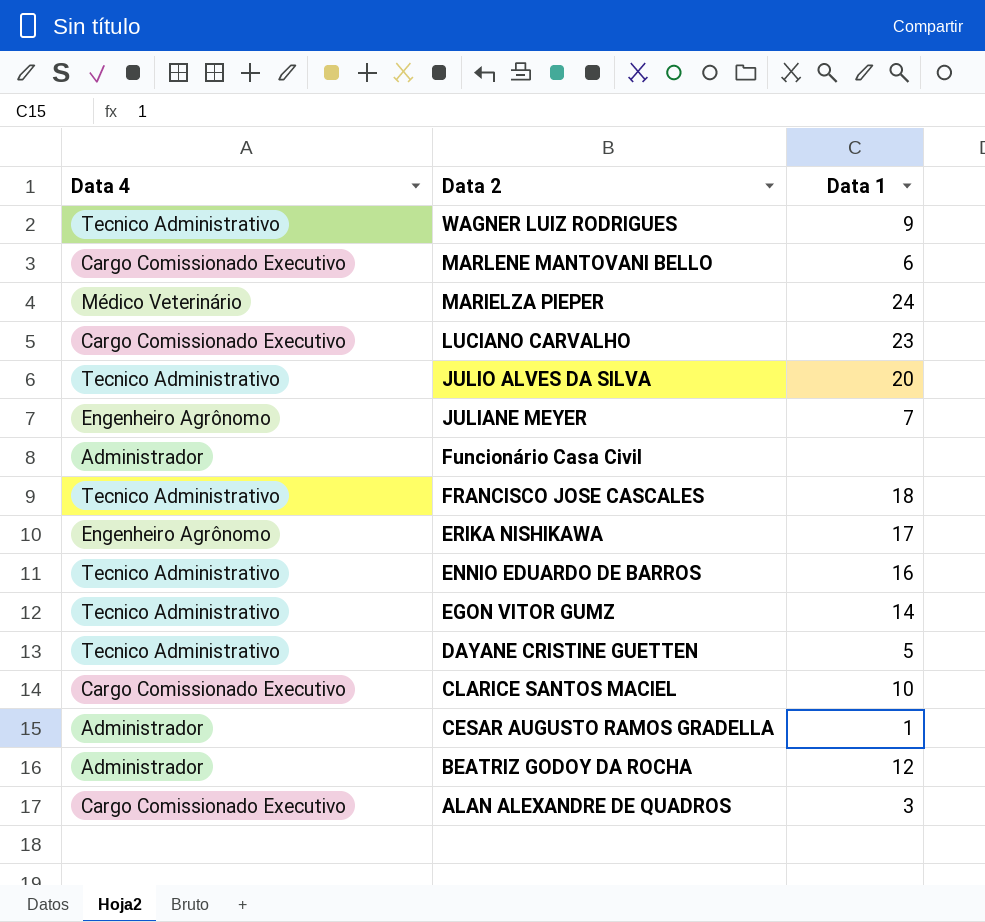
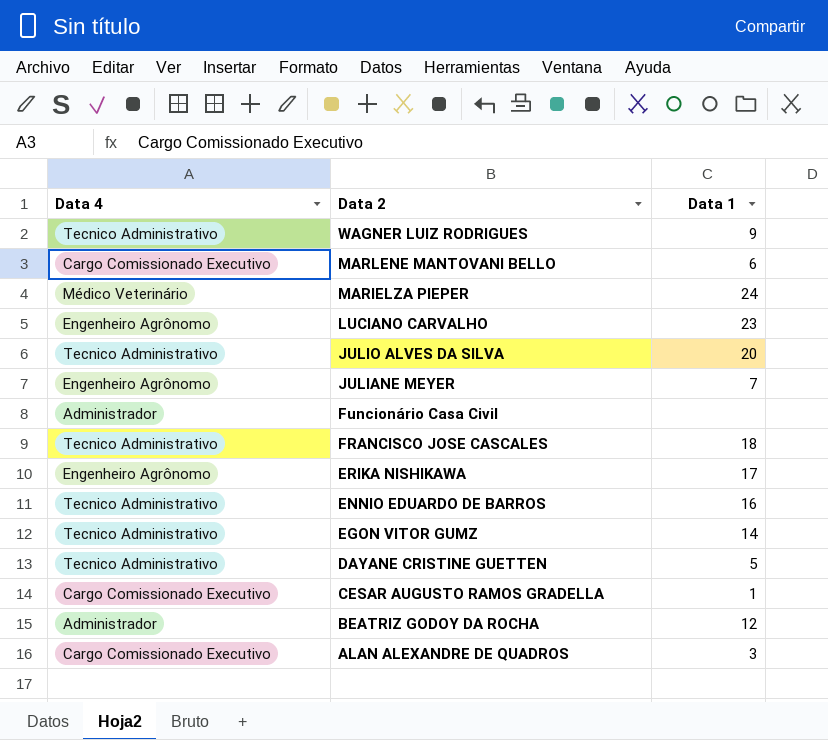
row CLARICE SANTOS MACIEL: Cargo Comissionado Executivo | 10 -> none
LUCIANO CARVALHO | Data 4: Cargo Comissionado Executivo -> Engenheiro Agrônomo
CESAR AUGUSTO RAMOS GRADELLA | Data 4: Administrador -> Cargo Comissionado Executivo

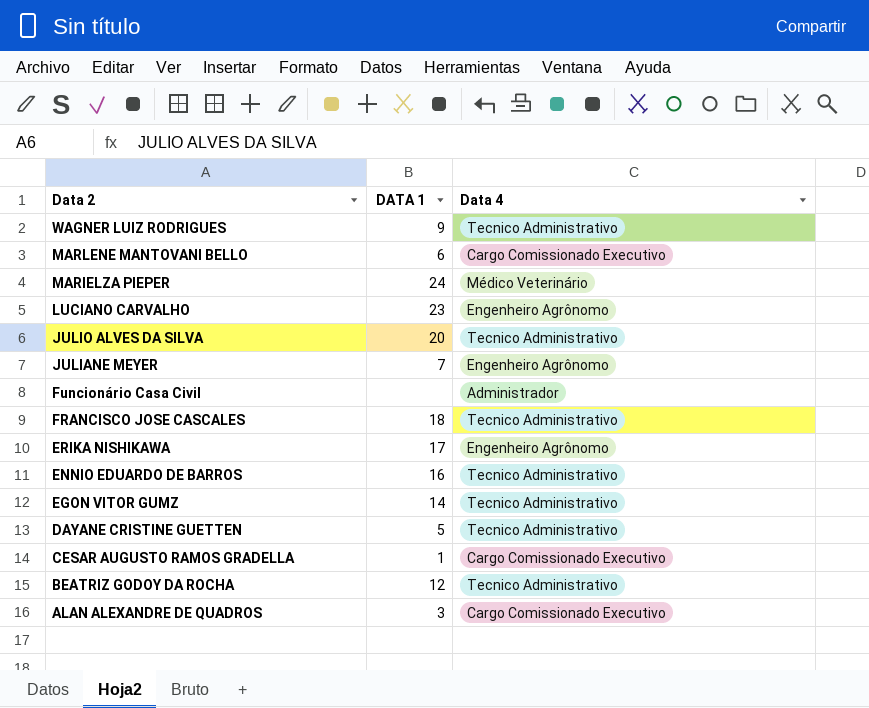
column name: Data 1 -> DATA 1
column Data 4 | position: 1 -> 3
BEATRIZ GODOY DA ROCHA | Data 4: Administrador -> Tecnico Administrativo

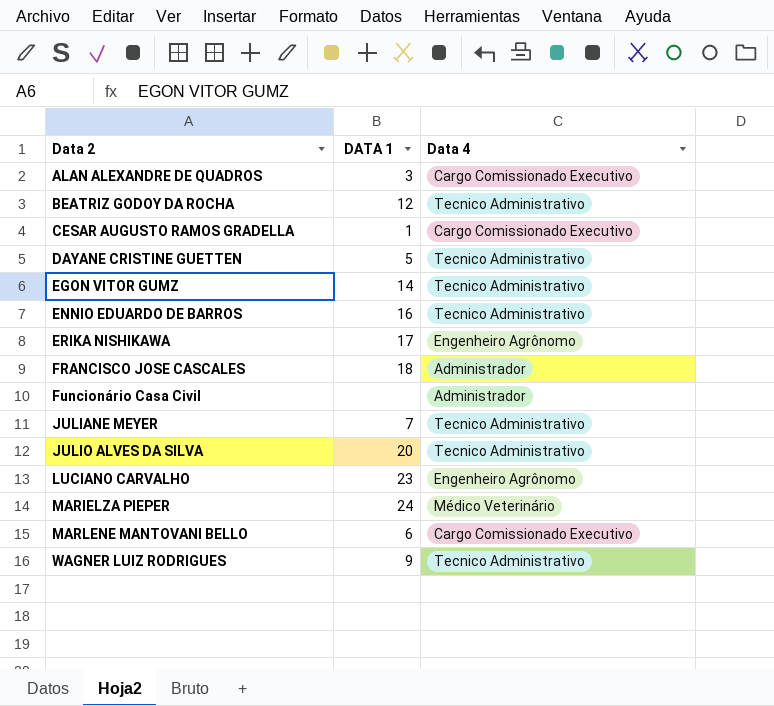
row order: Data 2 descending -> Data 2 ascending
FRANCISCO JOSE CASCALES | Data 4: Tecnico Administrativo -> Administrador
JULIANE MEYER | Data 4: Engenheiro Agrônomo -> Tecnico Administrativo

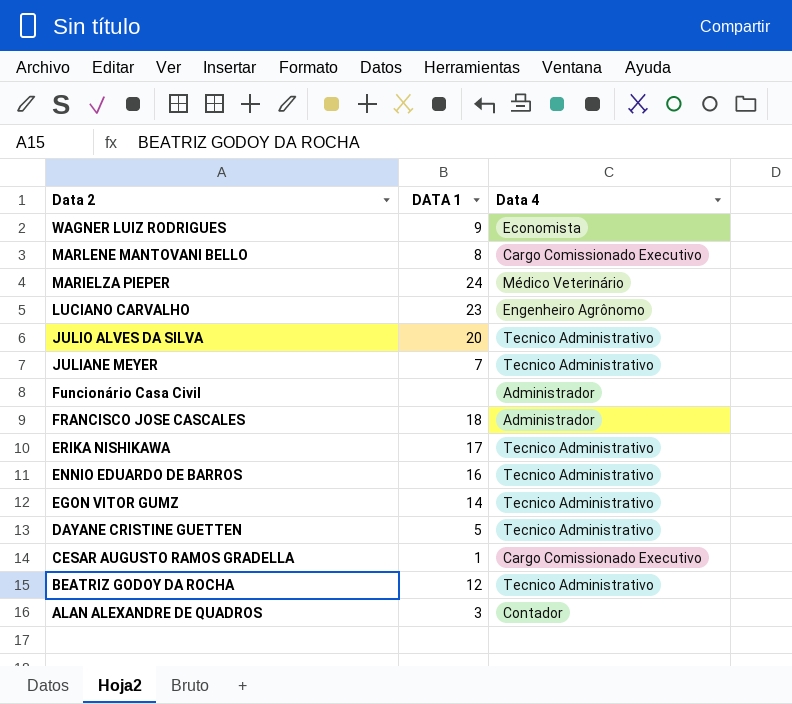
row order: Data 2 ascending -> Data 2 descending
WAGNER LUIZ RODRIGUES | Data 4: Tecnico Administrativo -> Economista
MARLENE MANTOVANI BELLO | DATA 1: 6 -> 8
ERIKA NISHIKAWA | Data 4: Engenheiro Agrônomo -> Tecnico Administrativo
ALAN ALEXANDRE DE QUADROS | Data 4: Cargo Comissionado Executivo -> Contador

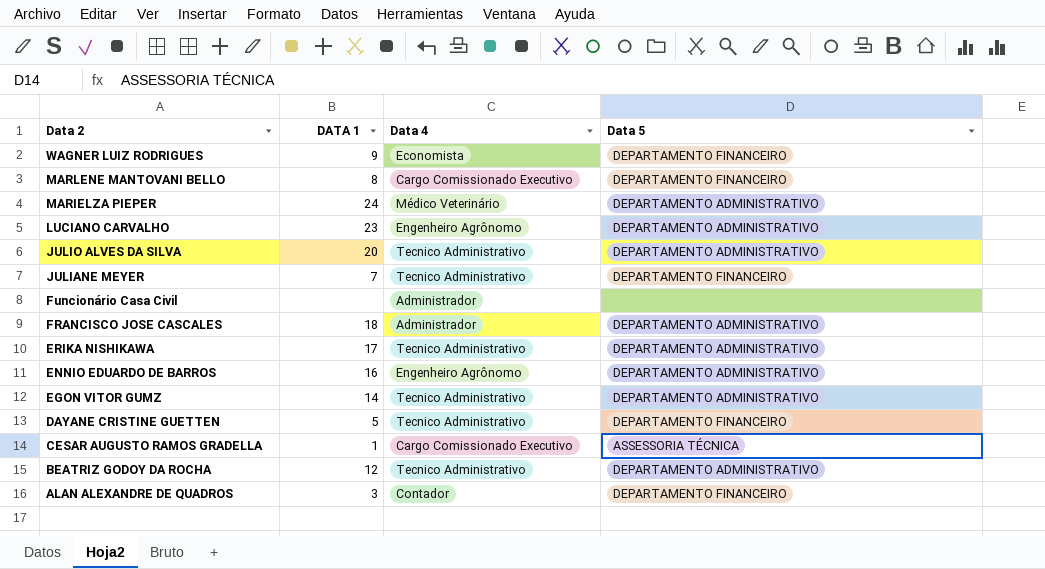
column Data 5 | position: none -> 4
ENNIO EDUARDO DE BARROS | Data 4: Tecnico Administrativo -> Engenheiro Agrônomo

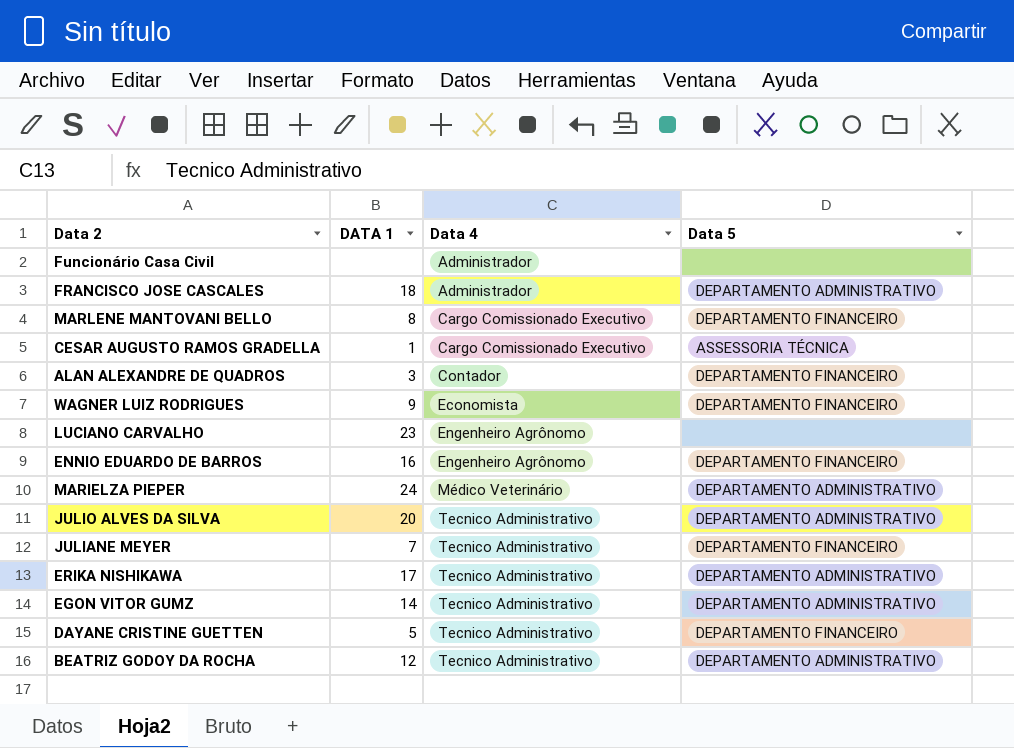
row order: Data 2 descending -> Data 4 ascending
LUCIANO CARVALHO | Data 5: DEPARTAMENTO ADMINISTRATIVO -> none
ENNIO EDUARDO DE BARROS | Data 5: DEPARTAMENTO ADMINISTRATIVO -> DEPARTAMENTO FINANCEIRO

